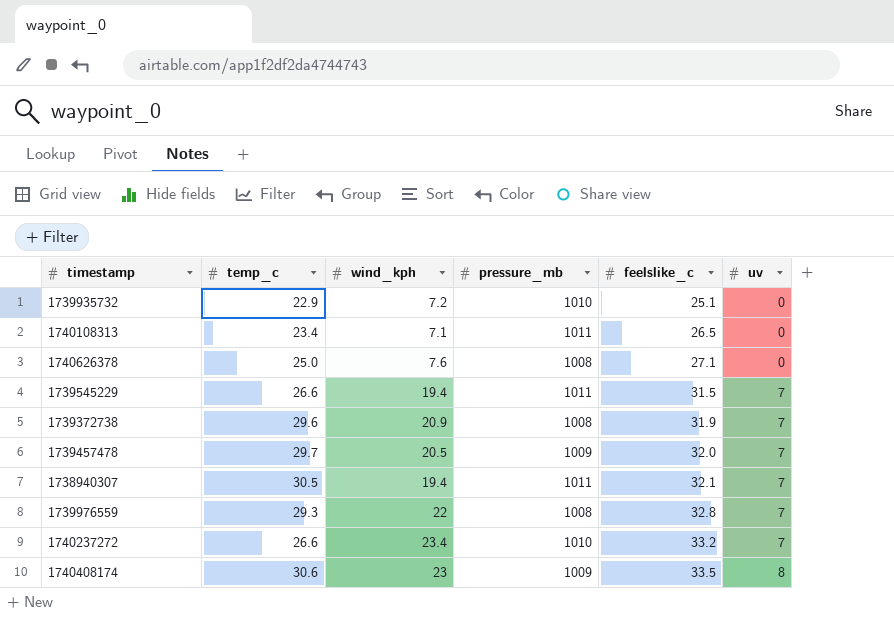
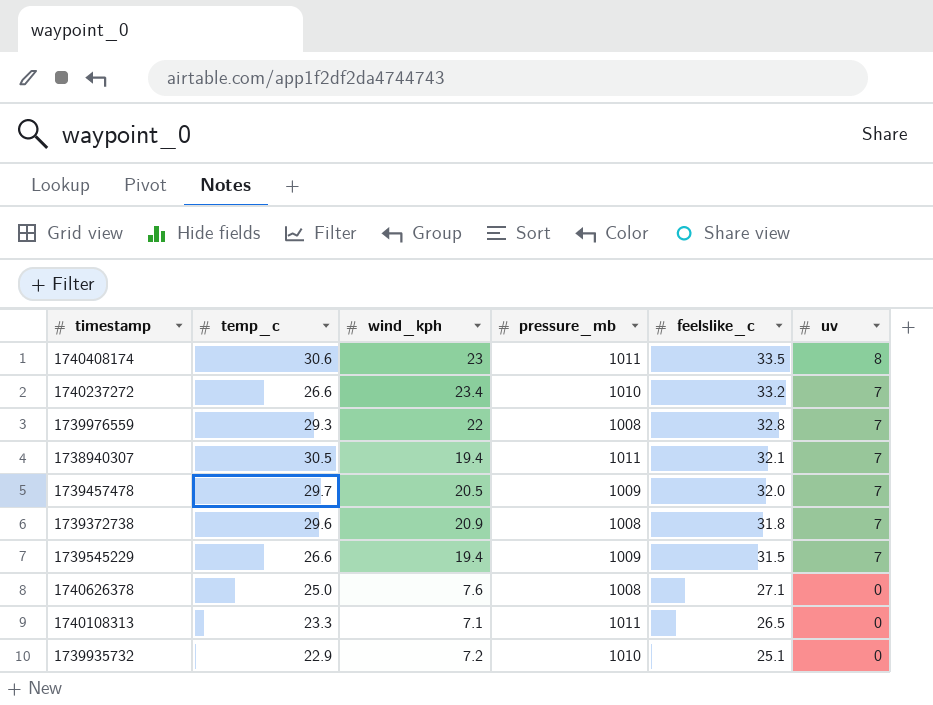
row order: feelslike_c ascending -> feelslike_c descending
1740408174 | pressure_mb: 1009 -> 1011
1739372738 | feelslike_c: 31.9 -> 31.8
1739545229 | pressure_mb: 1011 -> 1009
1740108313 | temp_c: 23.4 -> 23.3

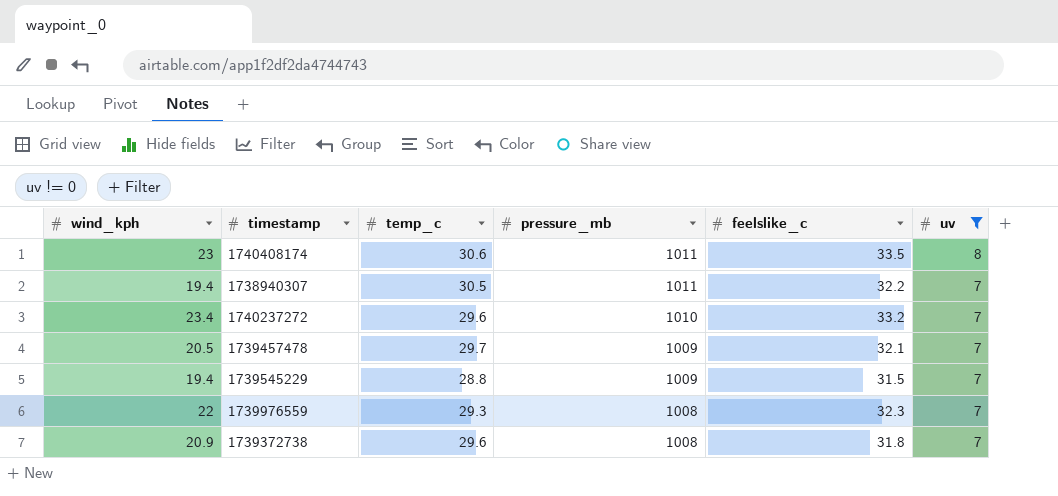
filter: none -> uv != 0
row order: feelslike_c descending -> pressure_mb descending
column wind_kph | position: 3 -> 1
1738940307 | feelslike_c: 32.1 -> 32.2
1740237272 | temp_c: 26.6 -> 29.6
1739457478 | feelslike_c: 32.0 -> 32.1
1739545229 | temp_c: 26.6 -> 28.8
1739976559 | feelslike_c: 32.8 -> 32.3

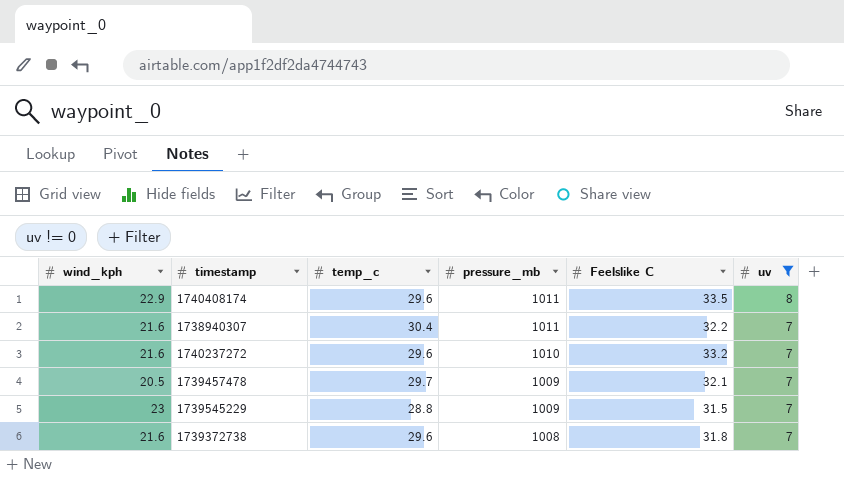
column name: feelslike_c -> Feelslike C
row 1739976559: 22 | 29.3 | 1008 | 32.3 | 7 -> none
1740408174 | wind_kph: 23 -> 22.9
1740408174 | temp_c: 30.6 -> 29.6
1738940307 | wind_kph: 19.4 -> 21.6
1738940307 | temp_c: 30.5 -> 30.4
1740237272 | wind_kph: 23.4 -> 21.6
1739545229 | wind_kph: 19.4 -> 23
1739372738 | wind_kph: 20.9 -> 21.6

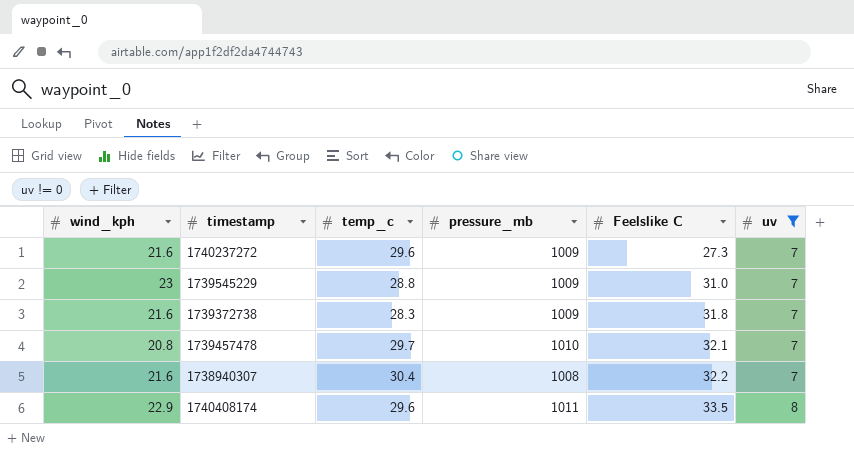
row order: pressure_mb descending -> Feelslike C ascending
1740237272 | pressure_mb: 1010 -> 1009
1740237272 | Feelslike C: 33.2 -> 27.3
1739545229 | Feelslike C: 31.5 -> 31.0
1739372738 | temp_c: 29.6 -> 28.3
1739372738 | pressure_mb: 1008 -> 1009
1739457478 | wind_kph: 20.5 -> 20.8
1739457478 | pressure_mb: 1009 -> 1010
1738940307 | pressure_mb: 1011 -> 1008

